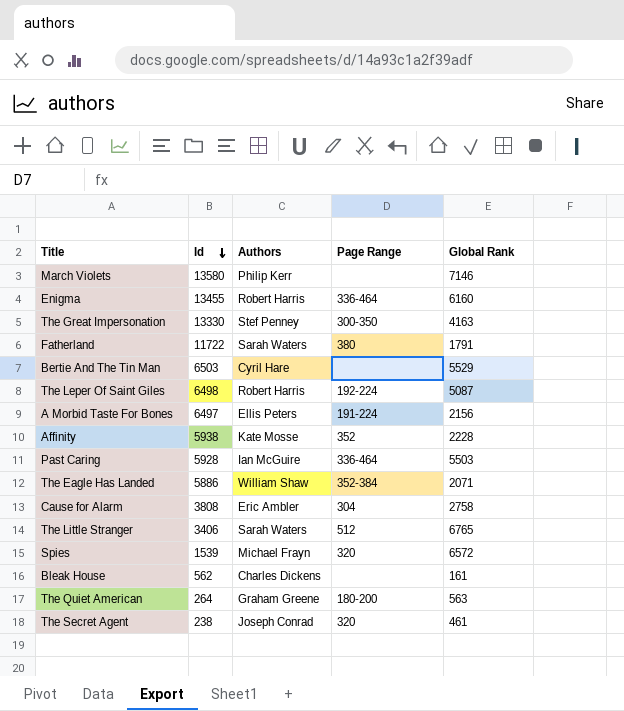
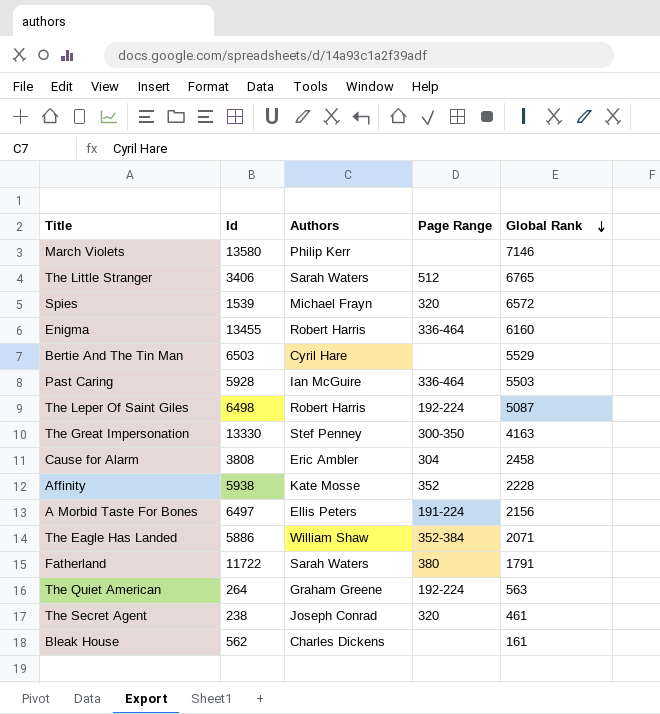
row order: Id descending -> Global Rank descending
Cause for Alarm | Global Rank: 2758 -> 2458
The Quiet American | Page Range: 180-200 -> 192-224

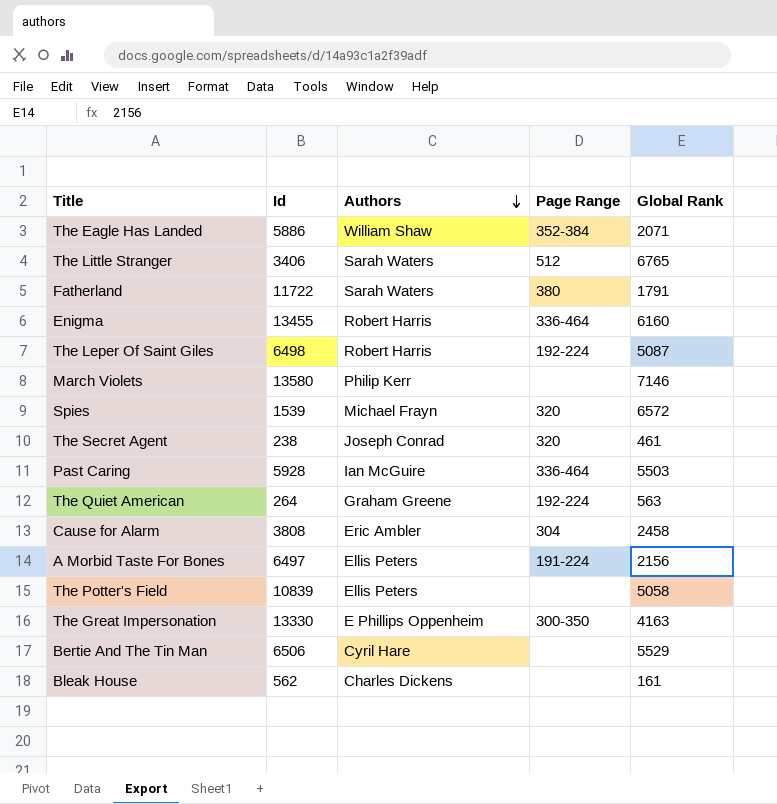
row order: Global Rank descending -> Authors descending
row Affinity: 5938 | Kate Mosse | 352 | 2228 -> none
row The Potter's Field: none -> 10839 | Ellis Peters | none | 5058
The Great Impersonation | Authors: Stef Penney -> E Phillips Oppenheim
Bertie And The Tin Man | Id: 6503 -> 6506

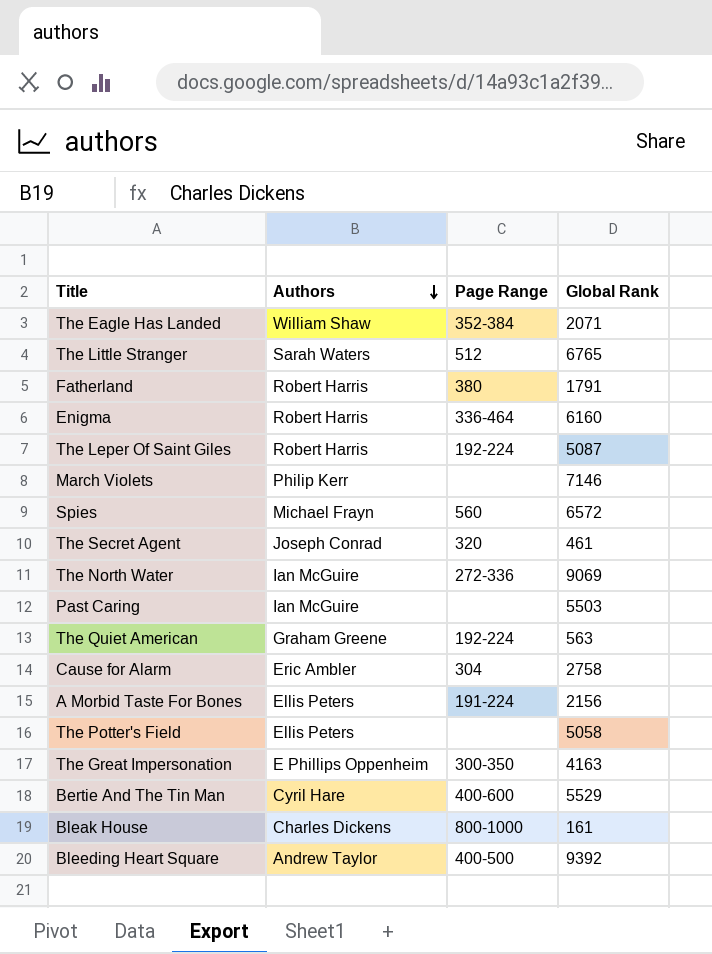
column Id | position: 2 -> none
Fatherland | Authors: Sarah Waters -> Robert Harris
Spies | Page Range: 320 -> 560
row The North Water: none -> Ian McGuire | 272-336 | 9069
Past Caring | Page Range: 336-464 -> none
Cause for Alarm | Global Rank: 2458 -> 2758
Bertie And The Tin Man | Page Range: none -> 400-600
Bleak House | Page Range: none -> 800-1000
row Bleeding Heart Square: none -> Andrew Taylor | 400-500 | 9392

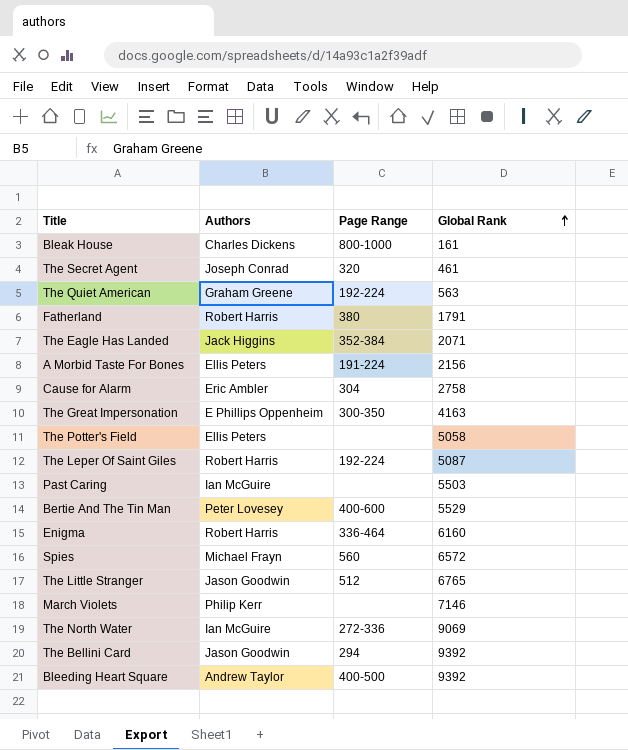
row order: Authors descending -> Global Rank ascending
The Eagle Has Landed | Authors: William Shaw -> Jack Higgins
Bertie And The Tin Man | Authors: Cyril Hare -> Peter Lovesey
The Little Stranger | Authors: Sarah Waters -> Jason Goodwin
row The Bellini Card: none -> Jason Goodwin | 294 | 9392

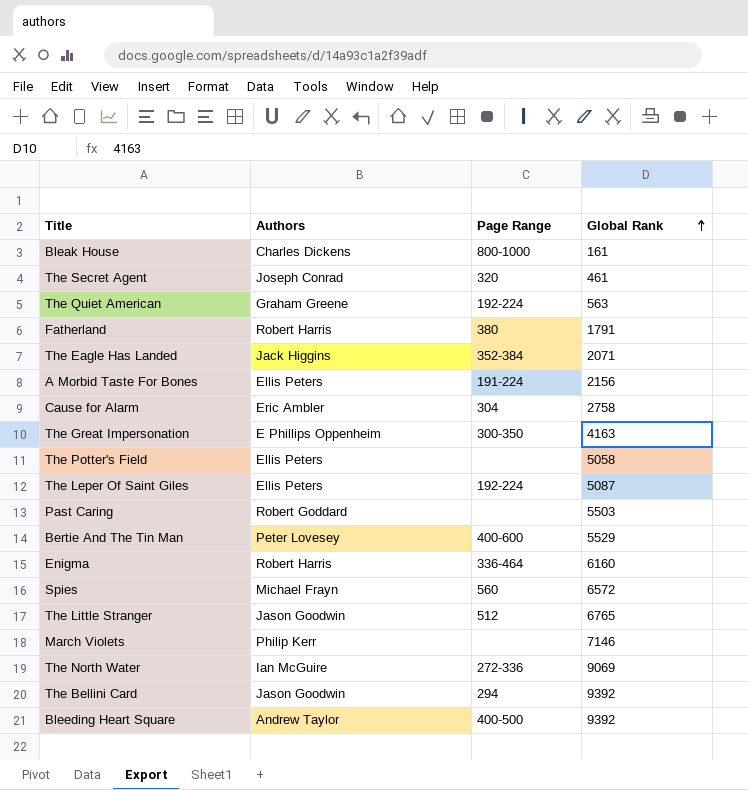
The Leper Of Saint Giles | Authors: Robert Harris -> Ellis Peters
Past Caring | Authors: Ian McGuire -> Robert Goddard

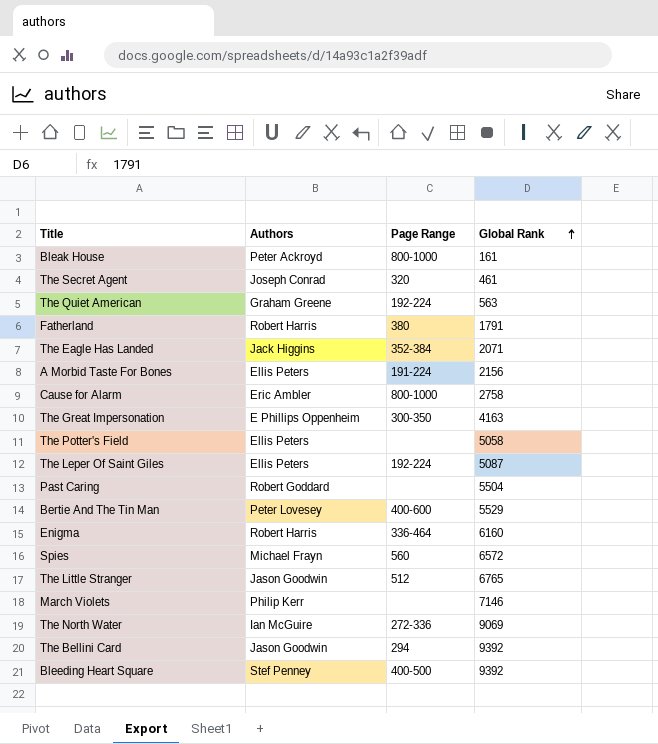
Bleak House | Authors: Charles Dickens -> Peter Ackroyd
Cause for Alarm | Page Range: 304 -> 800-1000
Past Caring | Global Rank: 5503 -> 5504
Bleeding Heart Square | Authors: Andrew Taylor -> Stef Penney

